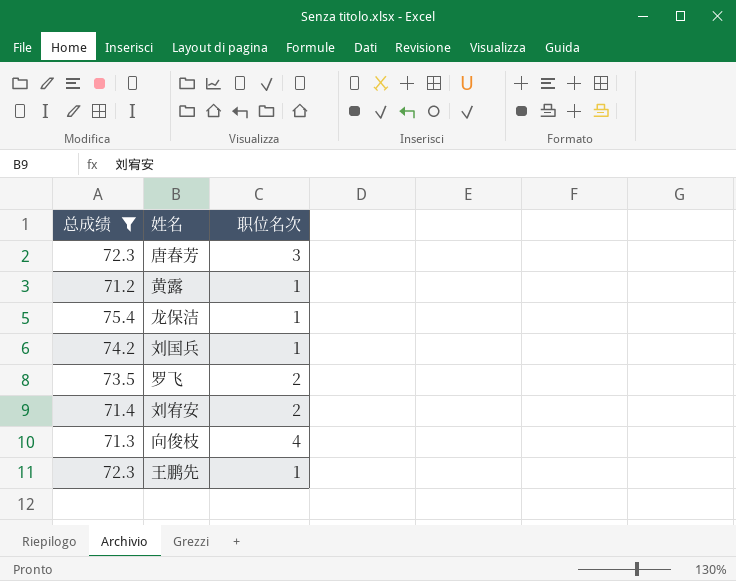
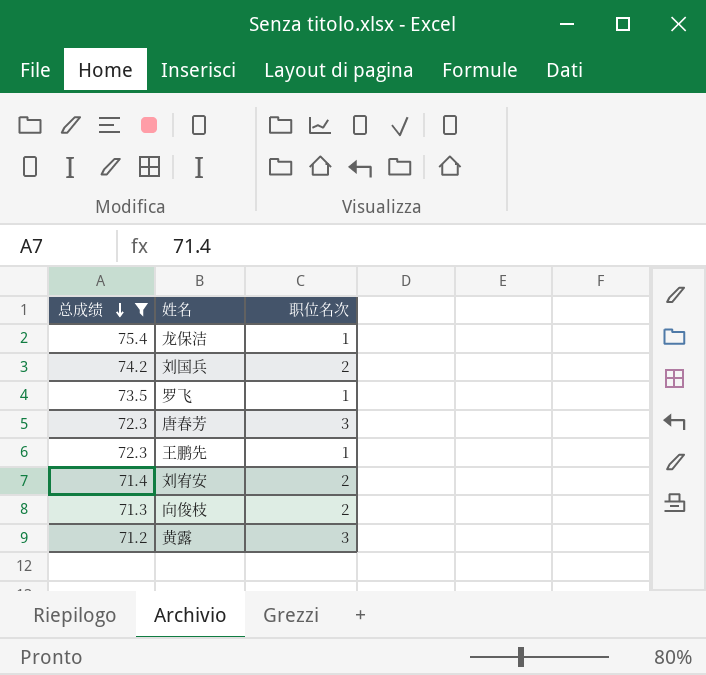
row order: none -> 总成绩 descending
刘国兵 | 职位名次: 1 -> 2
罗飞 | 职位名次: 2 -> 1
向俊枝 | 职位名次: 4 -> 2
黄露 | 职位名次: 1 -> 3

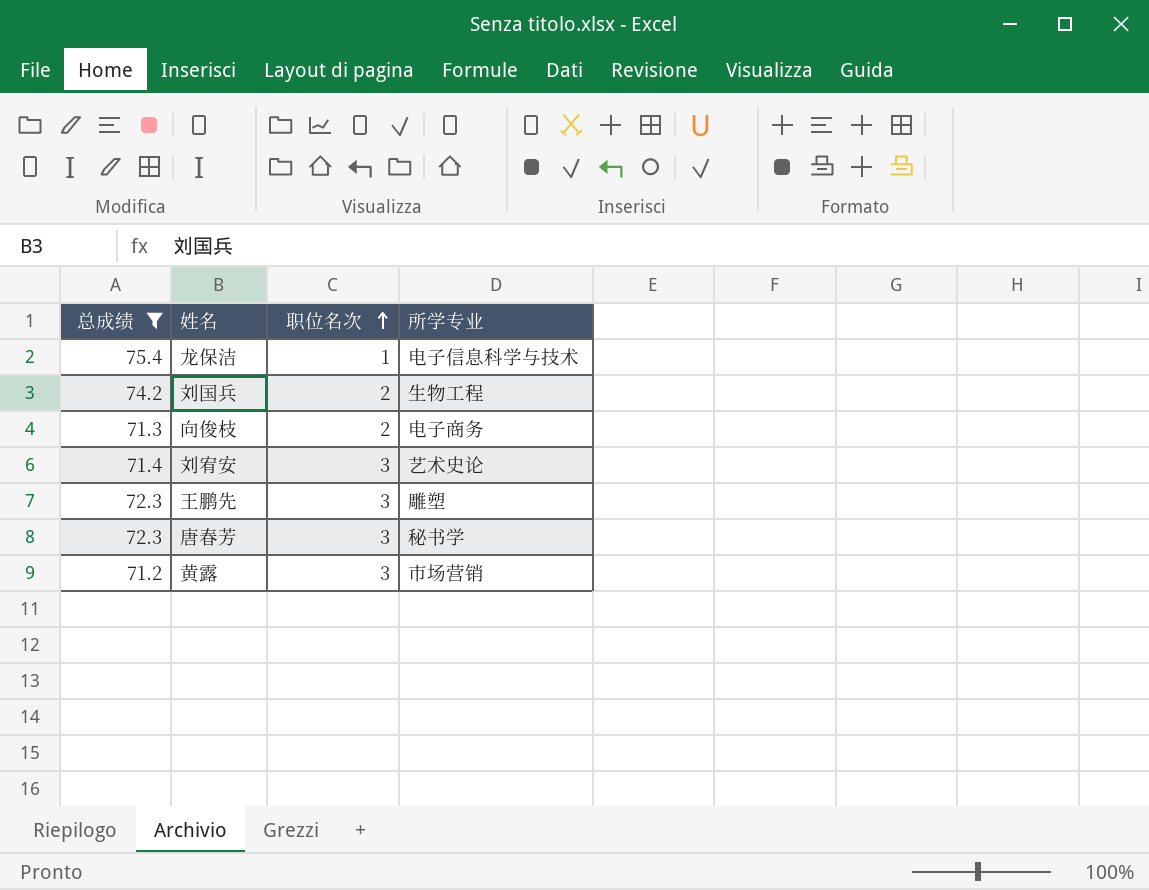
row order: 总成绩 descending -> 职位名次 ascending
column 所学专业 | position: none -> 4
row 罗飞: 73.5 | 1 -> none
刘宥安 | 职位名次: 2 -> 3
王鹏先 | 职位名次: 1 -> 3

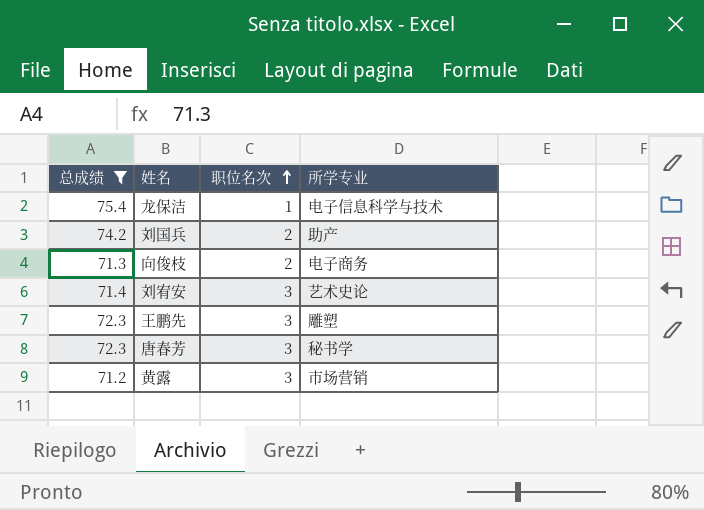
刘国兵 | 所学专业: 生物工程 -> 助产

